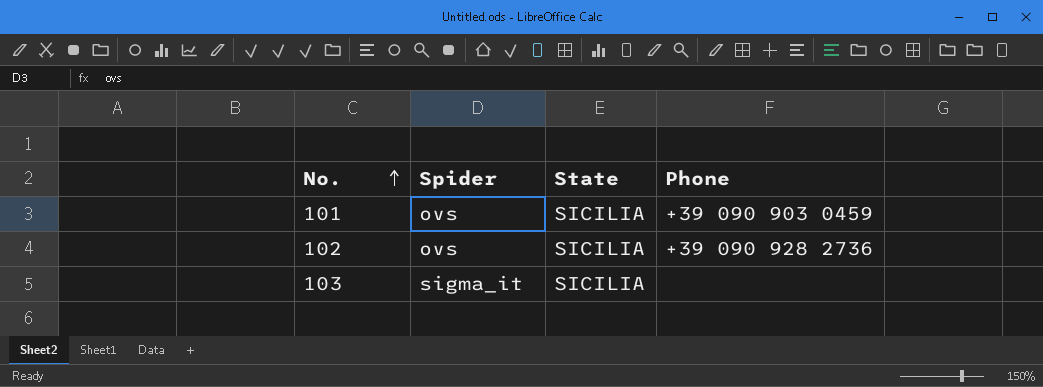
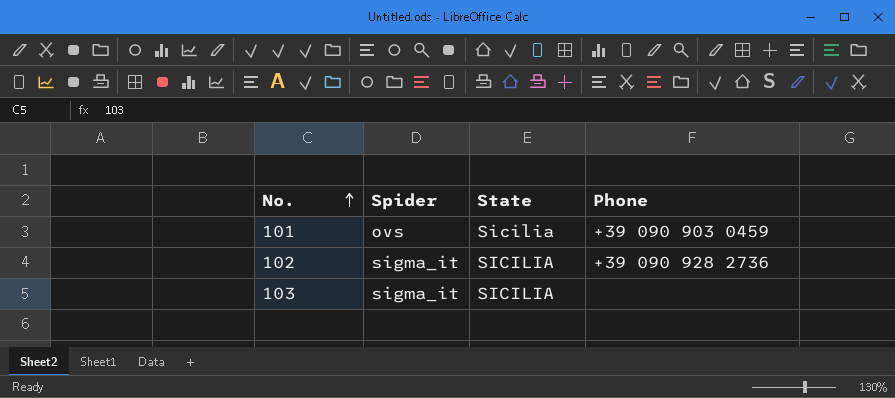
101 | State: SICILIA -> Sicilia
102 | Spider: ovs -> sigma_it

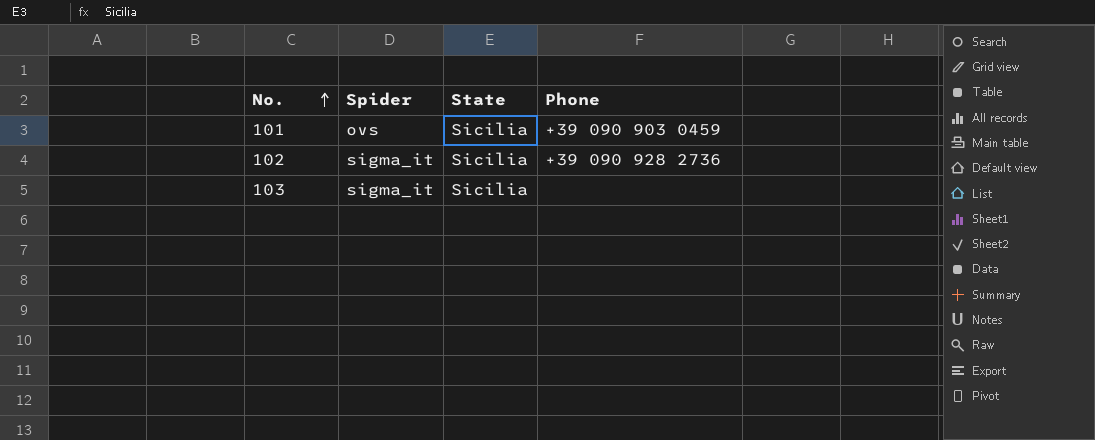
102 | State: SICILIA -> Sicilia
103 | State: SICILIA -> Sicilia

